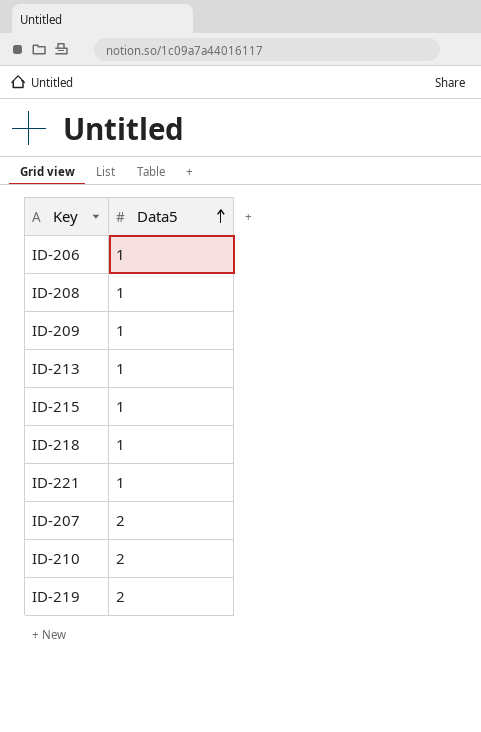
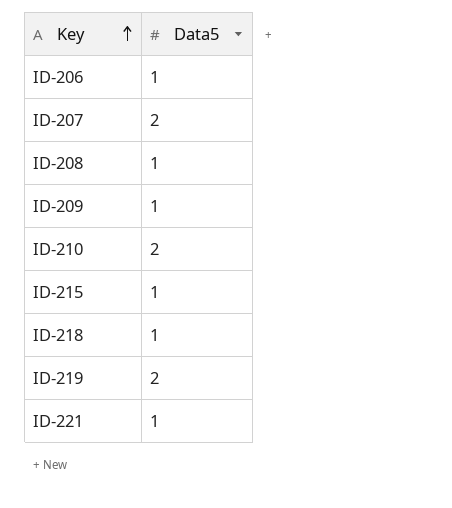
row order: Data5 ascending -> Key ascending
row ID-213: 1 -> none

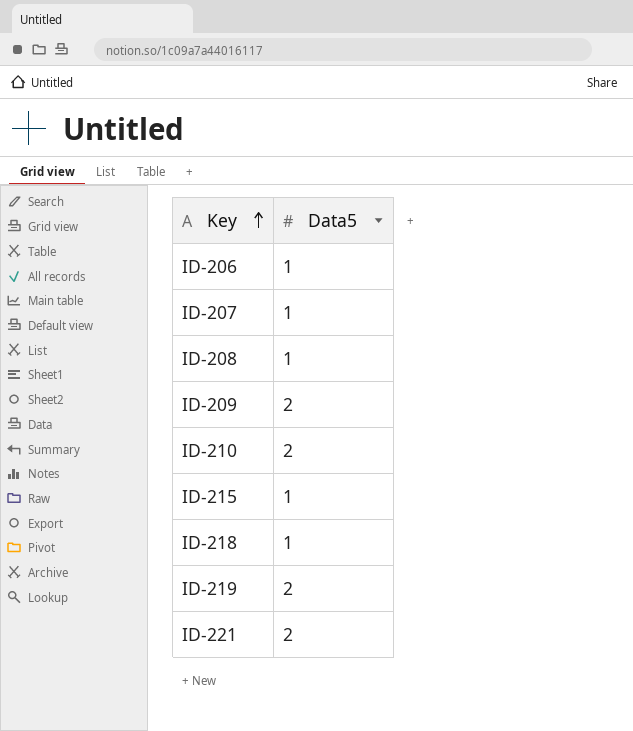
ID-207 | Data5: 2 -> 1
ID-209 | Data5: 1 -> 2
ID-221 | Data5: 1 -> 2

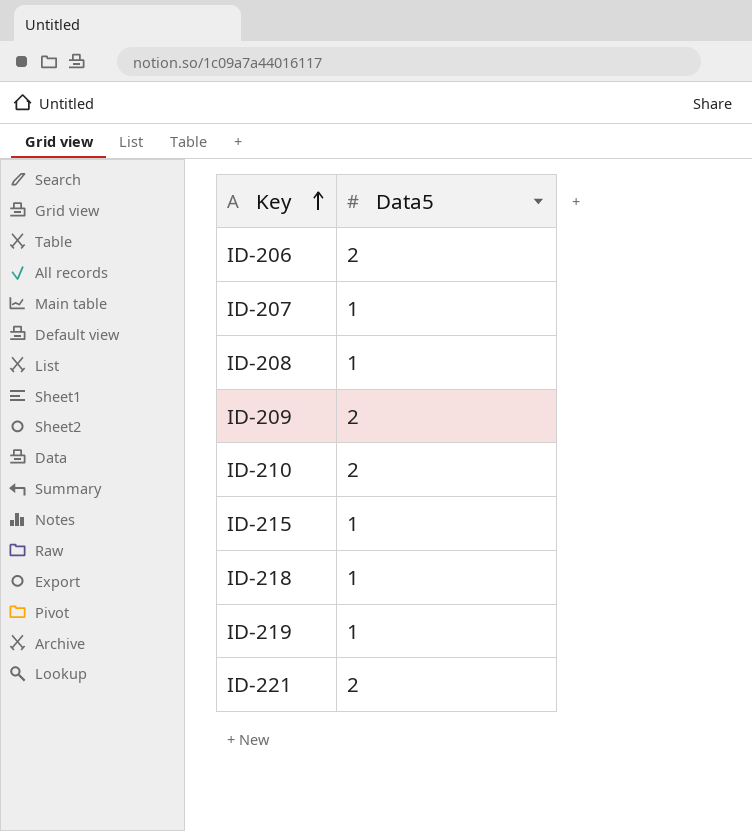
ID-206 | Data5: 1 -> 2
ID-219 | Data5: 2 -> 1

